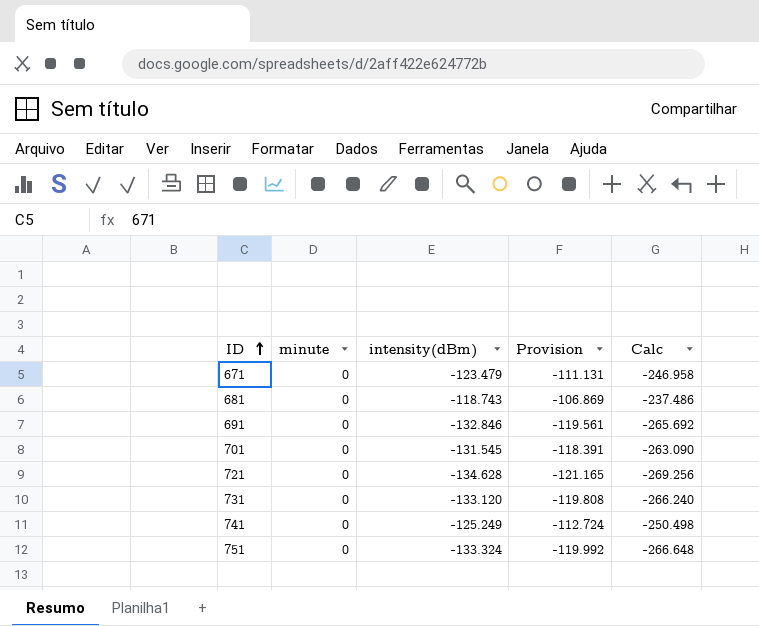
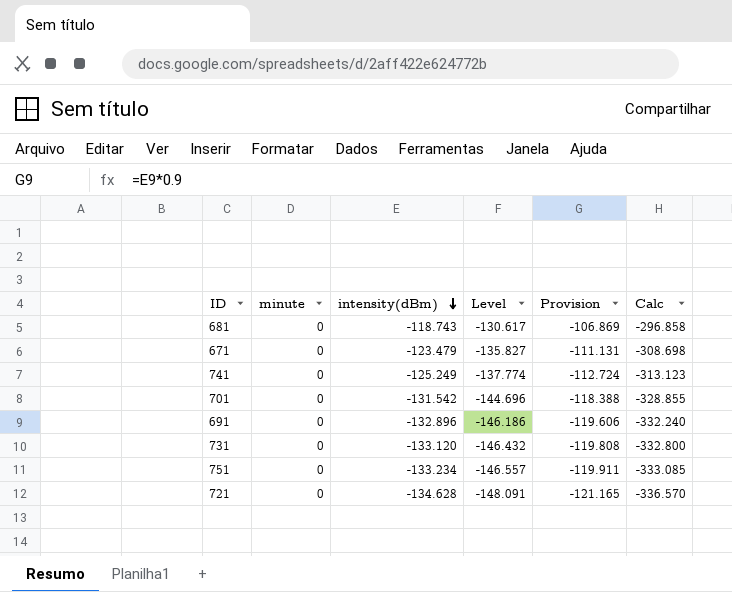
row order: ID ascending -> intensity(dBm) descending
column Level | formula: none -> [intensity(dBm)] * 1.1
column Calc | formula: [intensity(dBm)] * 2 -> [intensity(dBm)] * 2.5
701 | intensity(dBm): -131.545 -> -131.542
701 | Provision: -118.391 -> -118.388
691 | intensity(dBm): -132.846 -> -132.896
691 | Provision: -119.561 -> -119.606
751 | intensity(dBm): -133.324 -> -133.234
751 | Provision: -119.992 -> -119.911

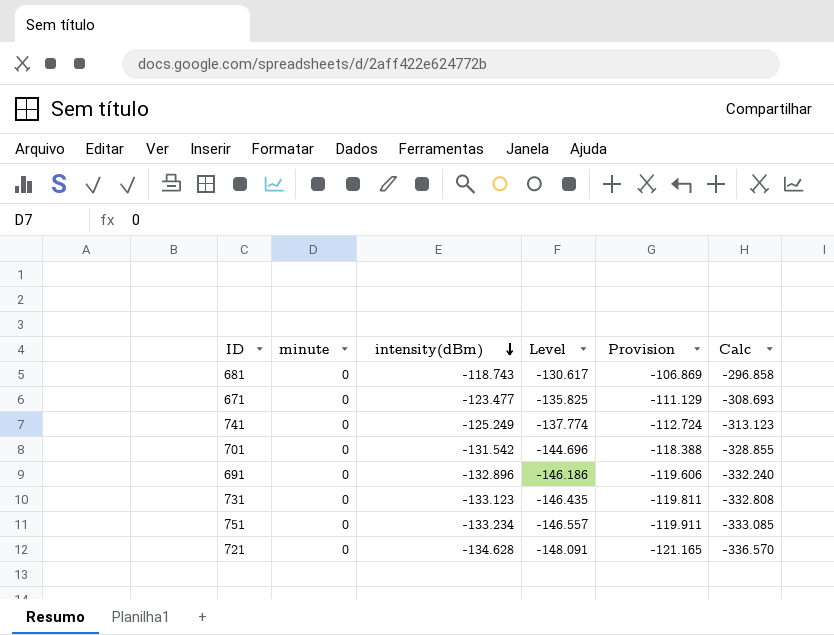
671 | intensity(dBm): -123.479 -> -123.477
671 | Level: -135.827 -> -135.825
671 | Provision: -111.131 -> -111.129
671 | Calc: -308.698 -> -308.693
731 | intensity(dBm): -133.120 -> -133.123
731 | Level: -146.432 -> -146.435
731 | Provision: -119.808 -> -119.811
731 | Calc: -332.800 -> -332.808

